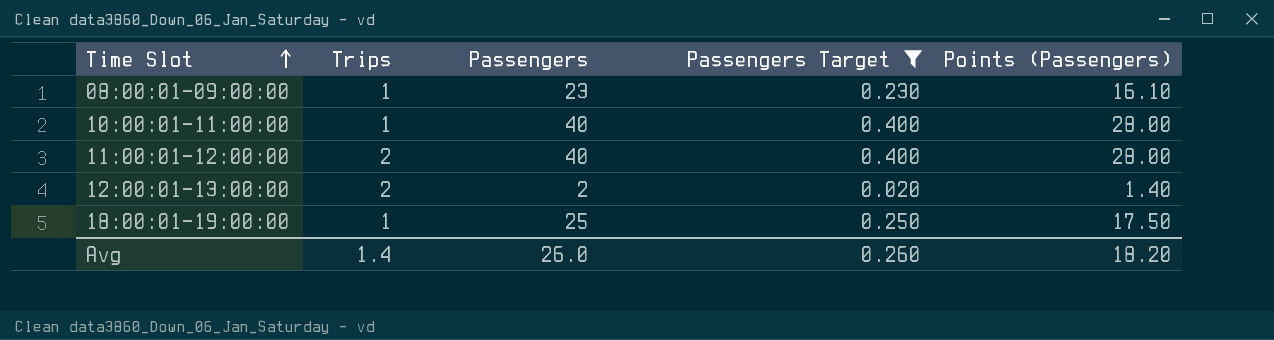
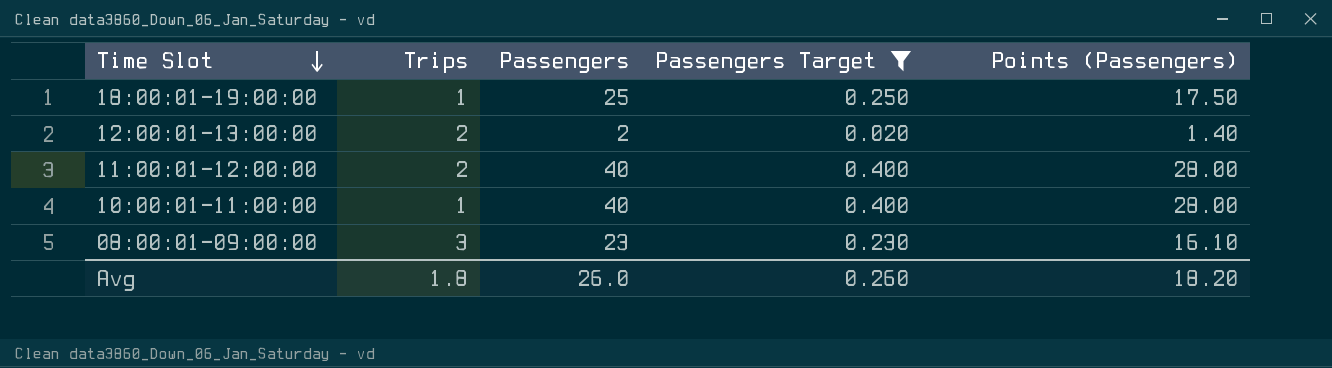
row order: Time Slot ascending -> Time Slot descending
08:00:01-09:00:00 | Trips: 1 -> 3
Avg | Trips: 1.4 -> 1.8

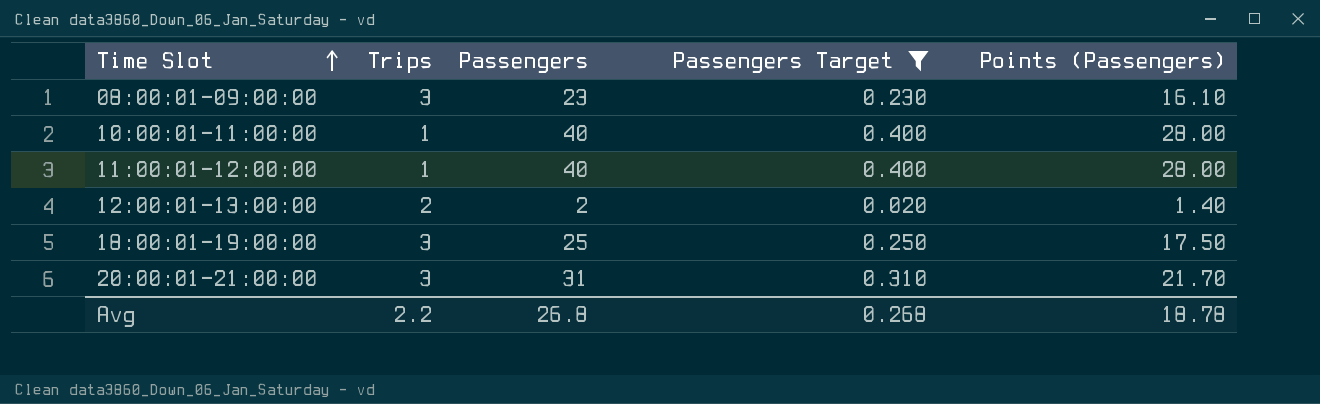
row order: Time Slot descending -> Time Slot ascending
11:00:01-12:00:00 | Trips: 2 -> 1
18:00:01-19:00:00 | Trips: 1 -> 3
row 20:00:01-21:00:00: none -> 3 | 31 | 0.310 | 21.70
Avg | Trips: 1.8 -> 2.2
Avg | Passengers: 26.0 -> 26.8
Avg | Passengers Target: 0.260 -> 0.268
Avg | Points (Passengers): 18.20 -> 18.78

